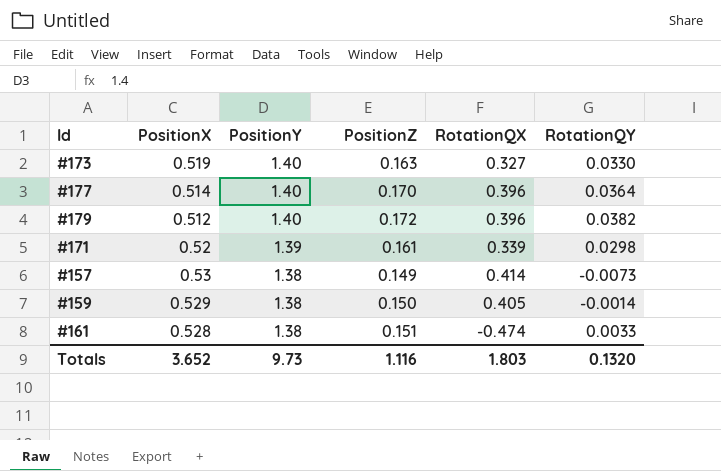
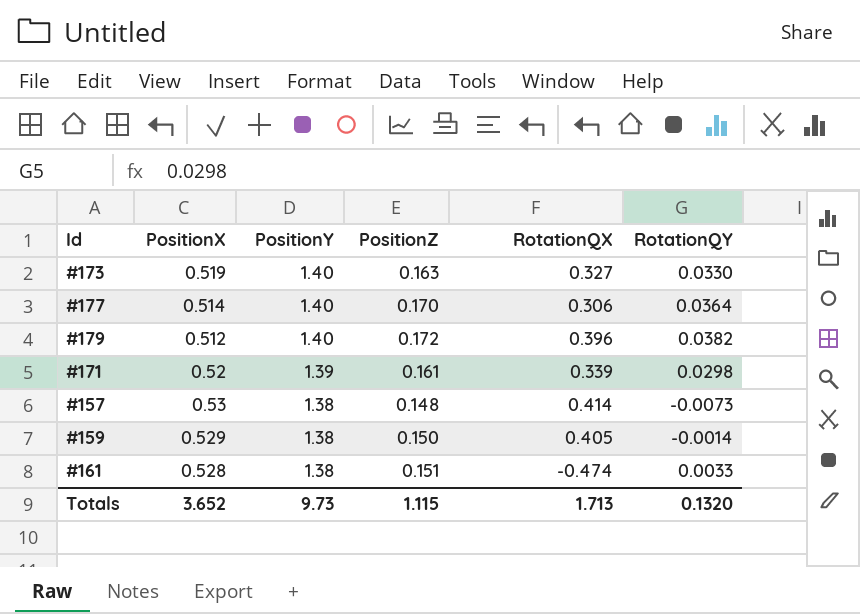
#177 | RotationQX: 0.396 -> 0.306
#157 | PositionZ: 0.149 -> 0.148
Totals | PositionZ: 1.116 -> 1.115
Totals | RotationQX: 1.803 -> 1.713

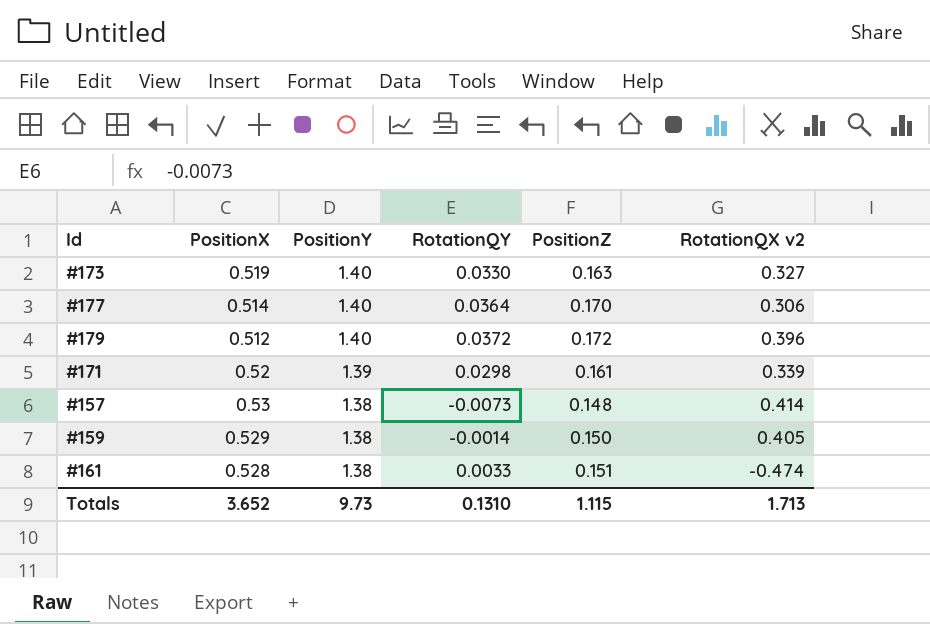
column RotationQY | position: 6 -> 4
column name: RotationQX -> RotationQX v2
#179 | RotationQY: 0.0382 -> 0.0372
Totals | RotationQY: 0.1320 -> 0.1310

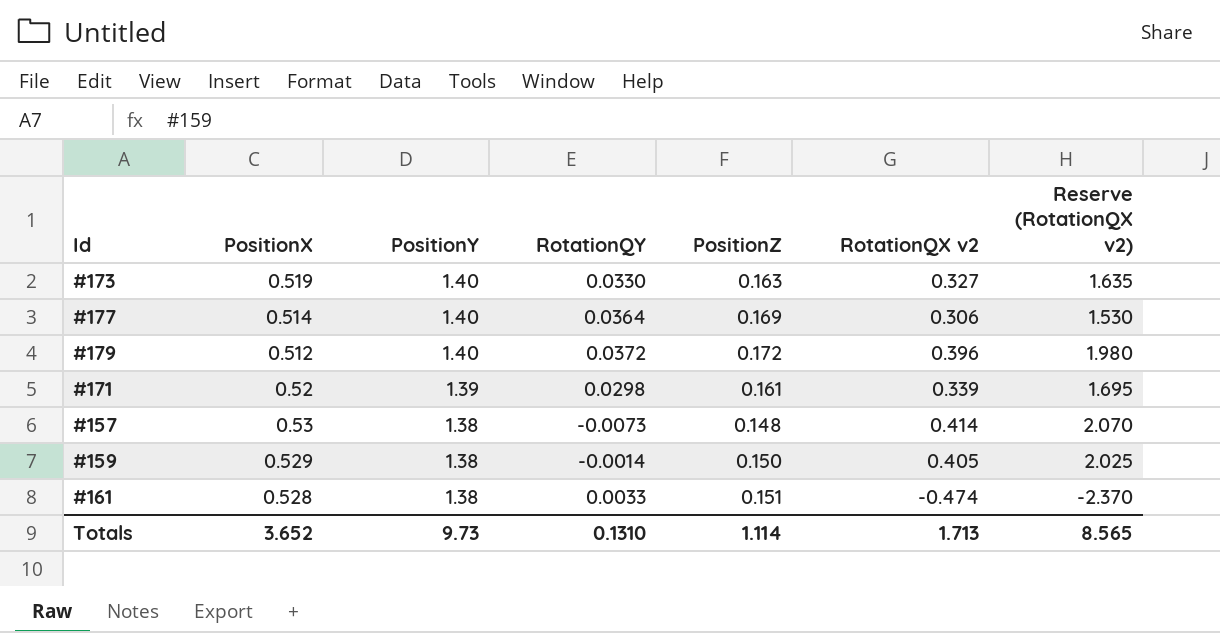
column Reserve (RotationQX v2) | formula: none -> [RotationQX v2] * 5
#177 | PositionZ: 0.170 -> 0.169
Totals | PositionZ: 1.115 -> 1.114

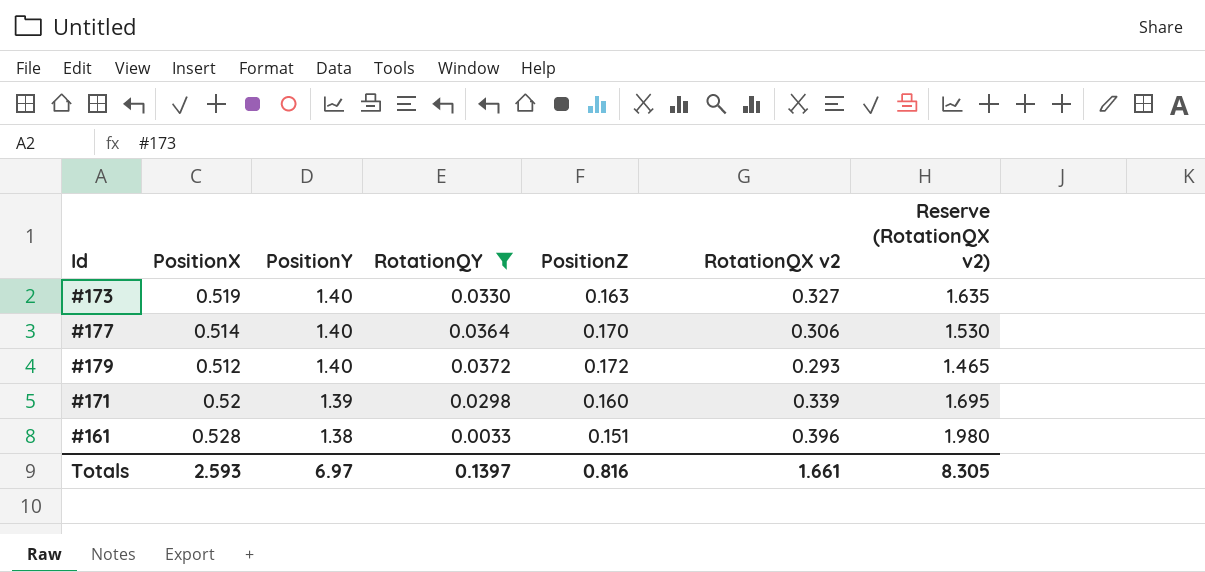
filter: none -> RotationQY >= 0.0033
#177 | PositionZ: 0.169 -> 0.170
#179 | RotationQX v2: 0.396 -> 0.293
#179 | Reserve (RotationQX v2): 1.980 -> 1.465
#171 | PositionZ: 0.161 -> 0.160
#161 | RotationQX v2: -0.474 -> 0.396
#161 | Reserve (RotationQX v2): -2.370 -> 1.980
Totals | PositionX: 3.652 -> 2.593
Totals | PositionY: 9.73 -> 6.97
Totals | RotationQY: 0.1310 -> 0.1397
Totals | PositionZ: 1.114 -> 0.816
Totals | RotationQX v2: 1.713 -> 1.661
Totals | Reserve (RotationQX v2): 8.565 -> 8.305

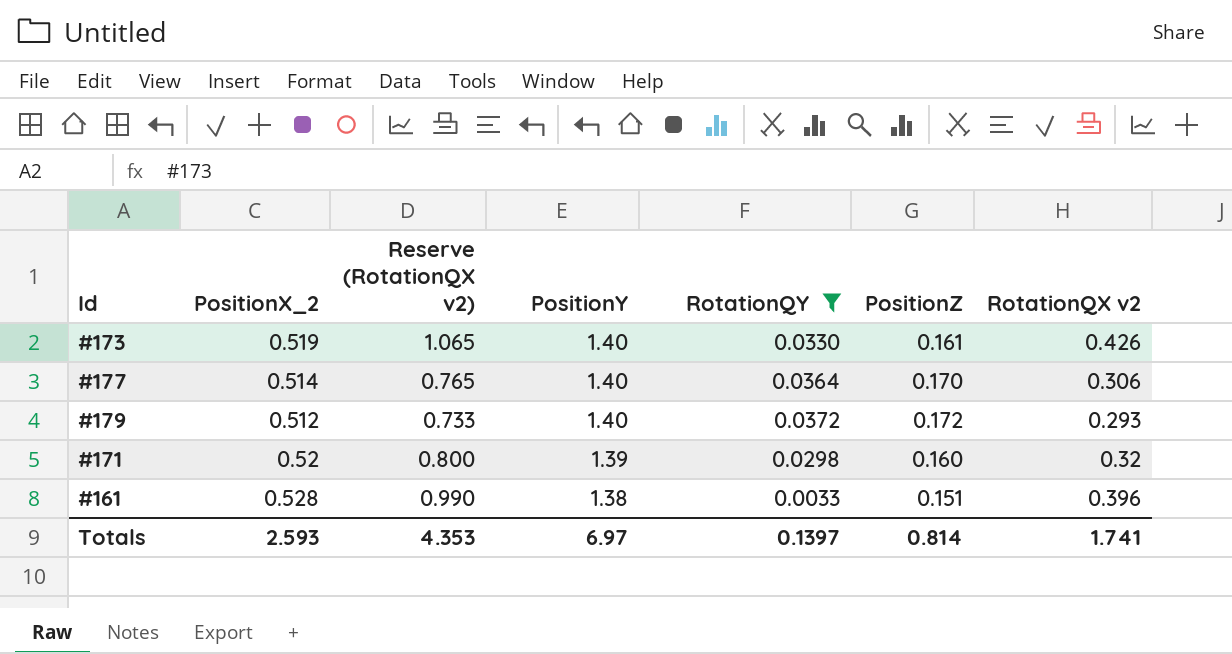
column name: PositionX -> PositionX_2
column Reserve (RotationQX v2) | formula: [RotationQX v2] * 5 -> [RotationQX v2] * 2.5
column Reserve (RotationQX v2) | position: 7 -> 3
#173 | PositionZ: 0.163 -> 0.161
#173 | RotationQX v2: 0.327 -> 0.426
#171 | RotationQX v2: 0.339 -> 0.32
Totals | Reserve (RotationQX v2): 8.305 -> 4.353
Totals | PositionZ: 0.816 -> 0.814
Totals | RotationQX v2: 1.661 -> 1.741

